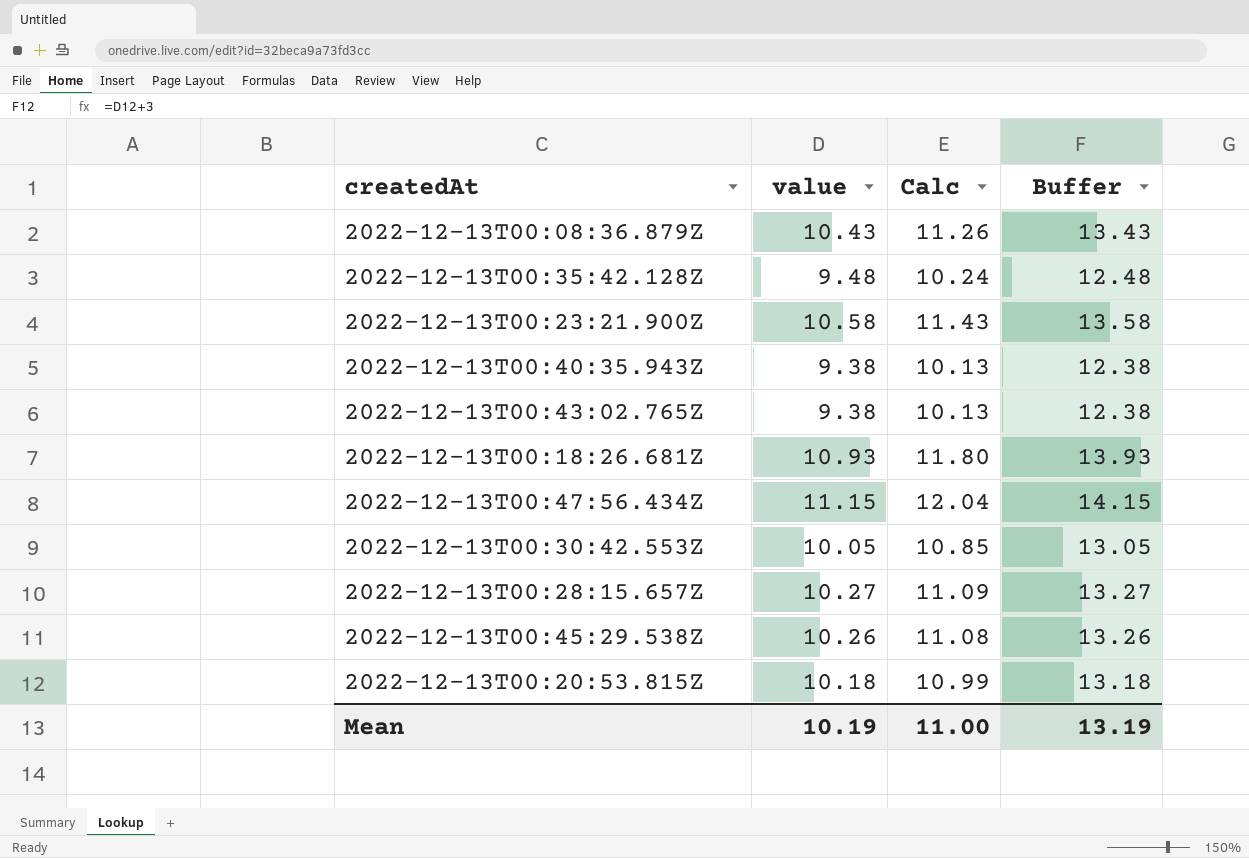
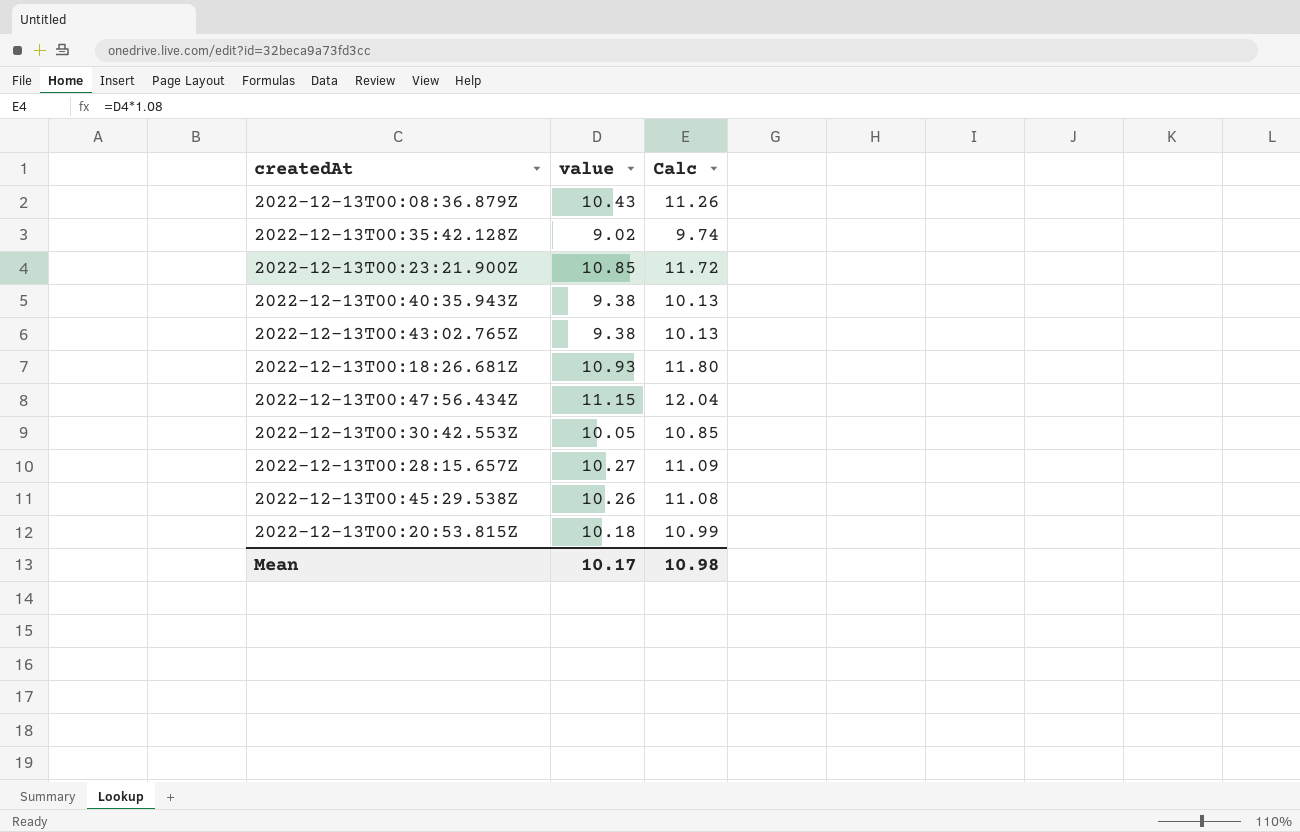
column Buffer | formula: [value] + 3 -> none
2022-12-13T00:35:42.128Z | value: 9.48 -> 9.02
2022-12-13T00:35:42.128Z | Calc: 10.24 -> 9.74
2022-12-13T00:23:21.900Z | value: 10.58 -> 10.85
2022-12-13T00:23:21.900Z | Calc: 11.43 -> 11.72
Mean | value: 10.19 -> 10.17
Mean | Calc: 11.00 -> 10.98

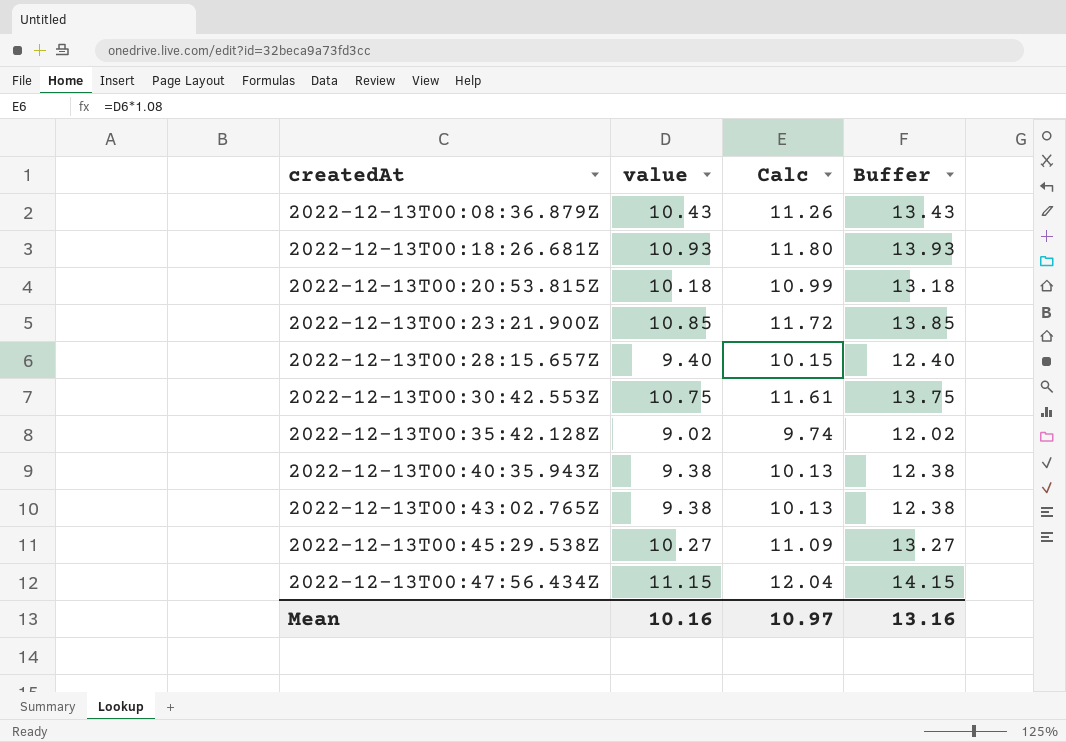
row order: none -> createdAt ascending
column Buffer | formula: none -> [value] + 3
2022-12-13T00:28:15.657Z | value: 10.27 -> 9.40
2022-12-13T00:28:15.657Z | Calc: 11.09 -> 10.15
2022-12-13T00:30:42.553Z | value: 10.05 -> 10.75
2022-12-13T00:30:42.553Z | Calc: 10.85 -> 11.61
2022-12-13T00:45:29.538Z | value: 10.26 -> 10.27
2022-12-13T00:45:29.538Z | Calc: 11.08 -> 11.09
Mean | value: 10.17 -> 10.16
Mean | Calc: 10.98 -> 10.97

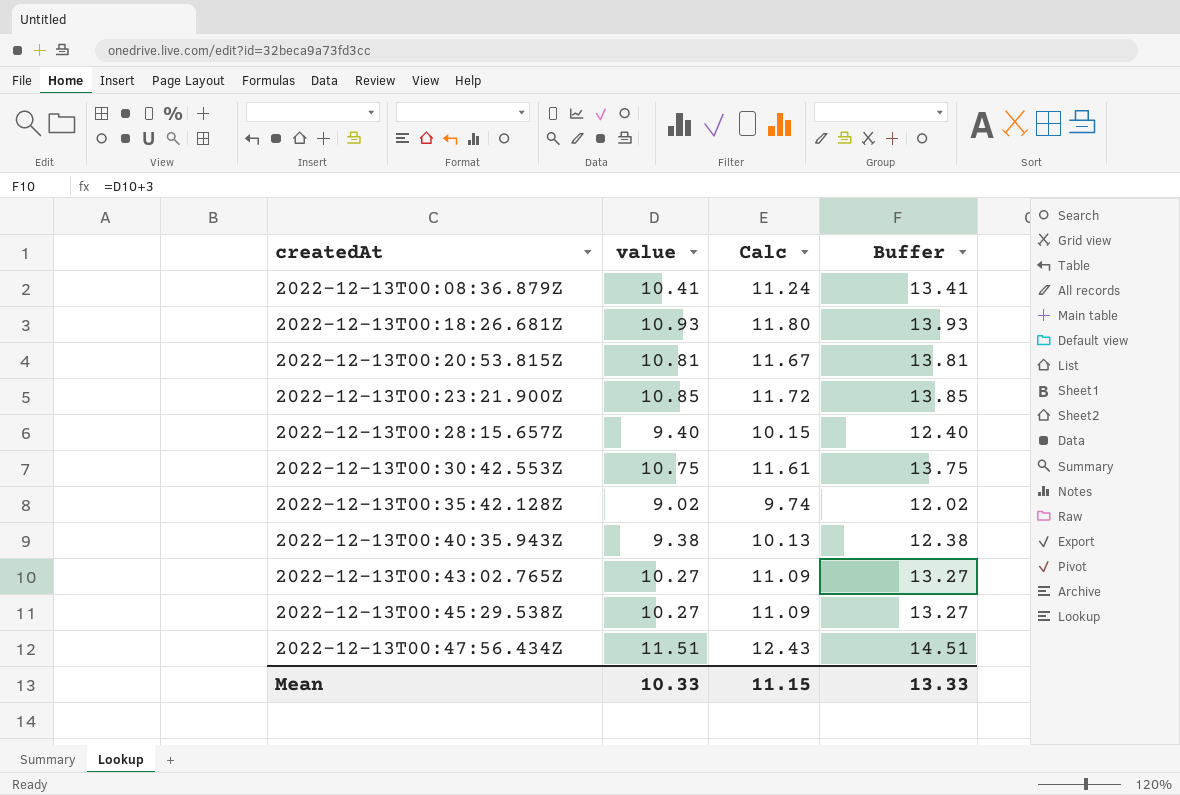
2022-12-13T00:08:36.879Z | value: 10.43 -> 10.41
2022-12-13T00:08:36.879Z | Calc: 11.26 -> 11.24
2022-12-13T00:08:36.879Z | Buffer: 13.43 -> 13.41
2022-12-13T00:20:53.815Z | value: 10.18 -> 10.81
2022-12-13T00:20:53.815Z | Calc: 10.99 -> 11.67
2022-12-13T00:20:53.815Z | Buffer: 13.18 -> 13.81
2022-12-13T00:43:02.765Z | value: 9.38 -> 10.27
2022-12-13T00:43:02.765Z | Calc: 10.13 -> 11.09
2022-12-13T00:43:02.765Z | Buffer: 12.38 -> 13.27
2022-12-13T00:47:56.434Z | value: 11.15 -> 11.51
2022-12-13T00:47:56.434Z | Calc: 12.04 -> 12.43
2022-12-13T00:47:56.434Z | Buffer: 14.15 -> 14.51
Mean | value: 10.16 -> 10.33
Mean | Calc: 10.97 -> 11.15
Mean | Buffer: 13.16 -> 13.33

